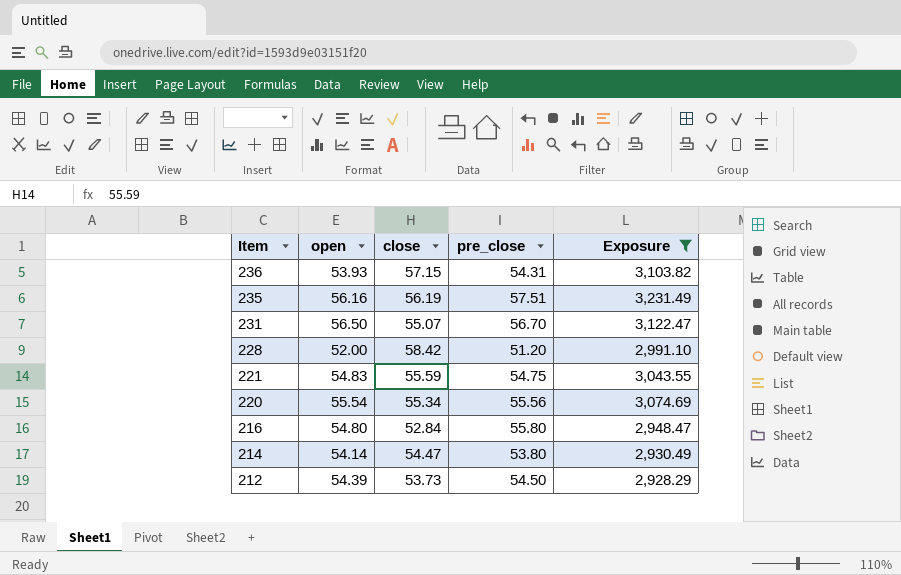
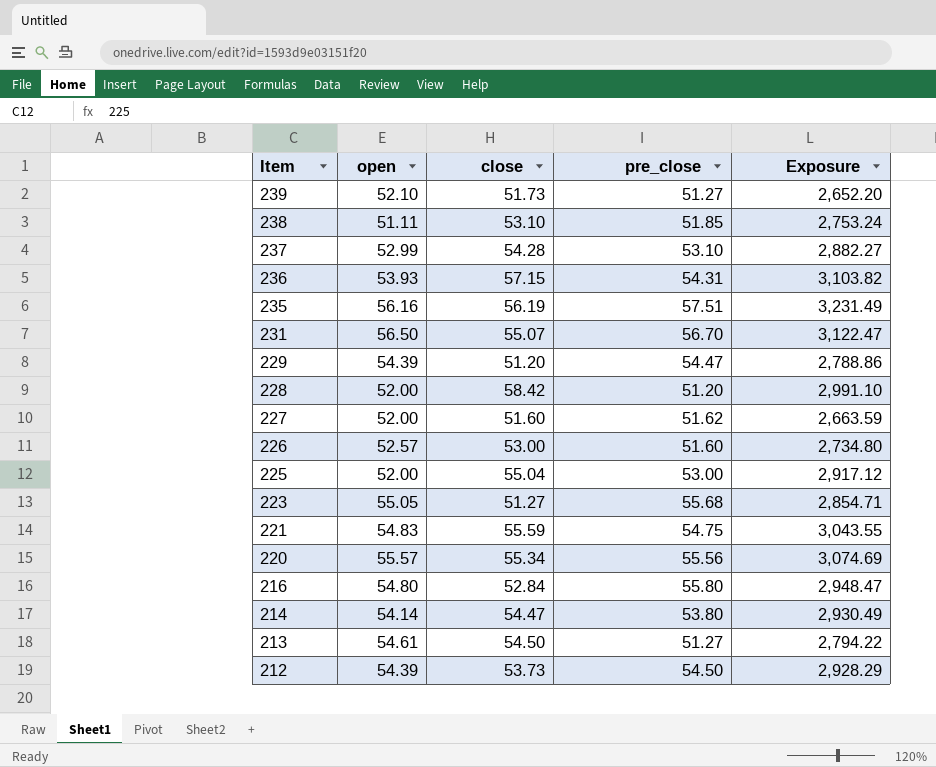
filter: Exposure >= 2,928.29 -> none
220 | open: 55.54 -> 55.57

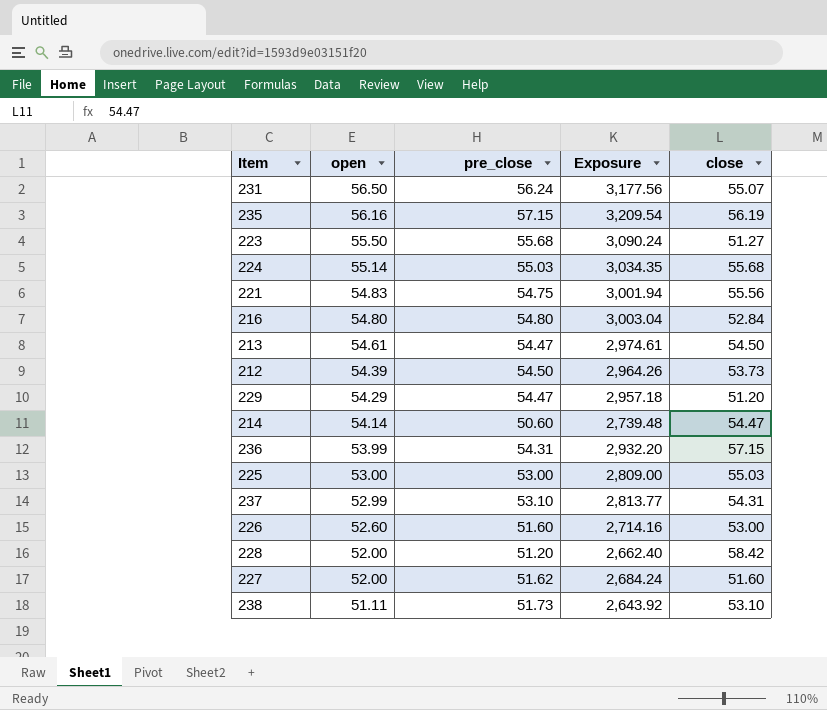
row order: Item descending -> open descending
column Exposure | formula: [close] * [pre_close] -> [open] * [pre_close]
column close | position: 3 -> 5
row 239: 52.10 | 51.73 | 51.27 | 2,652.20 -> none
row 220: 55.57 | 55.34 | 55.56 | 3,074.69 -> none
231 | pre_close: 56.70 -> 56.24
235 | pre_close: 57.51 -> 57.15
223 | open: 55.05 -> 55.50
row 224: none -> 55.14 | 55.03 | 3,034.35 | 55.68
221 | close: 55.59 -> 55.56
216 | pre_close: 55.80 -> 54.80
213 | pre_close: 51.27 -> 54.47
229 | open: 54.39 -> 54.29
214 | pre_close: 53.80 -> 50.60
236 | open: 53.93 -> 53.99
225 | open: 52.00 -> 53.00
225 | close: 55.04 -> 55.03
237 | close: 54.28 -> 54.31
226 | open: 52.57 -> 52.60
238 | pre_close: 51.85 -> 51.73

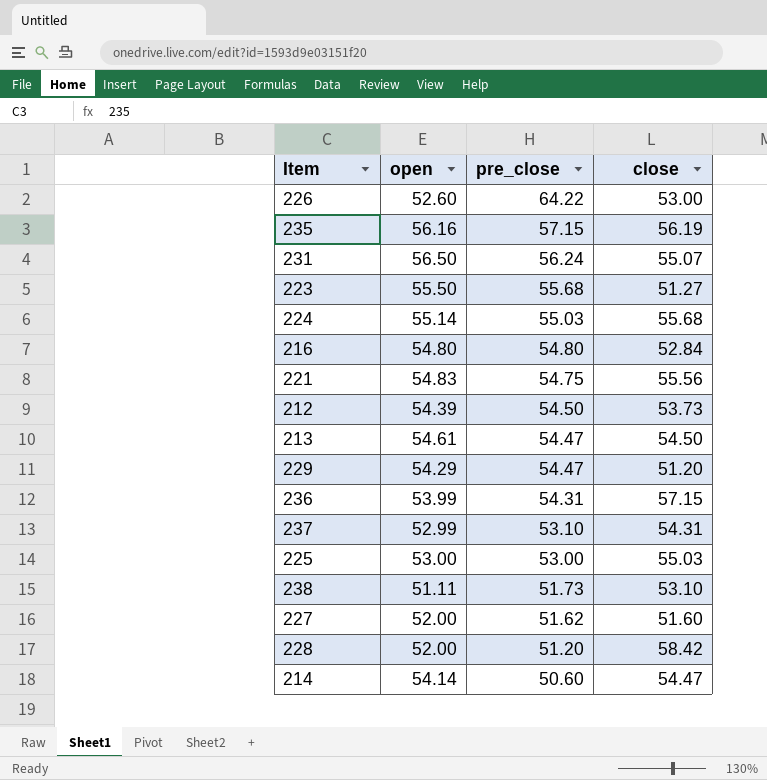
row order: open descending -> pre_close descending
column Exposure | formula: [open] * [pre_close] -> none
226 | pre_close: 51.60 -> 64.22

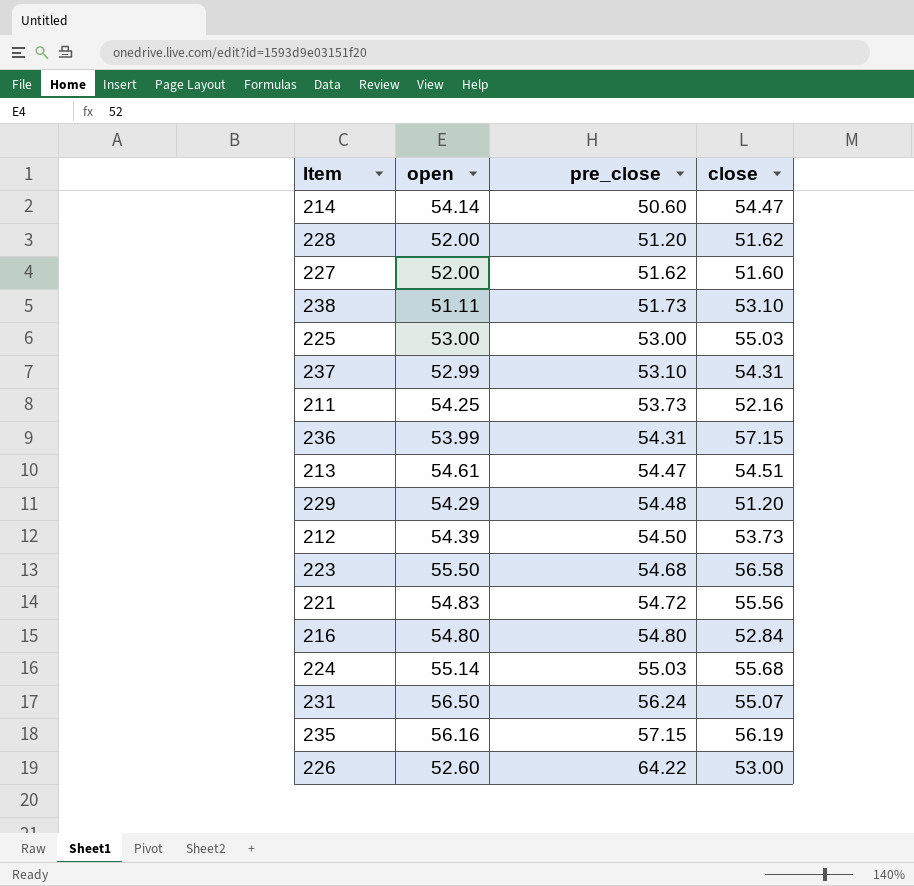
row order: pre_close descending -> pre_close ascending
228 | close: 58.42 -> 51.62
row 211: none -> 54.25 | 53.73 | 52.16
213 | close: 54.50 -> 54.51
229 | pre_close: 54.47 -> 54.48
223 | pre_close: 55.68 -> 54.68
223 | close: 51.27 -> 56.58
221 | pre_close: 54.75 -> 54.72

